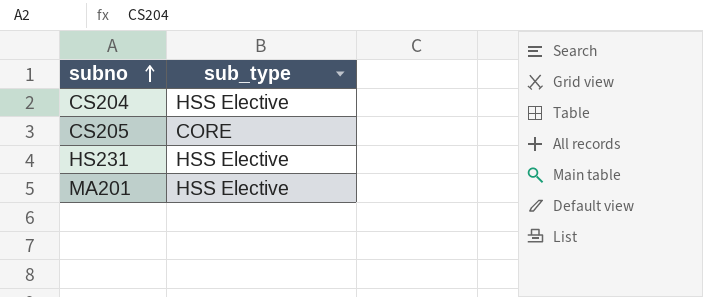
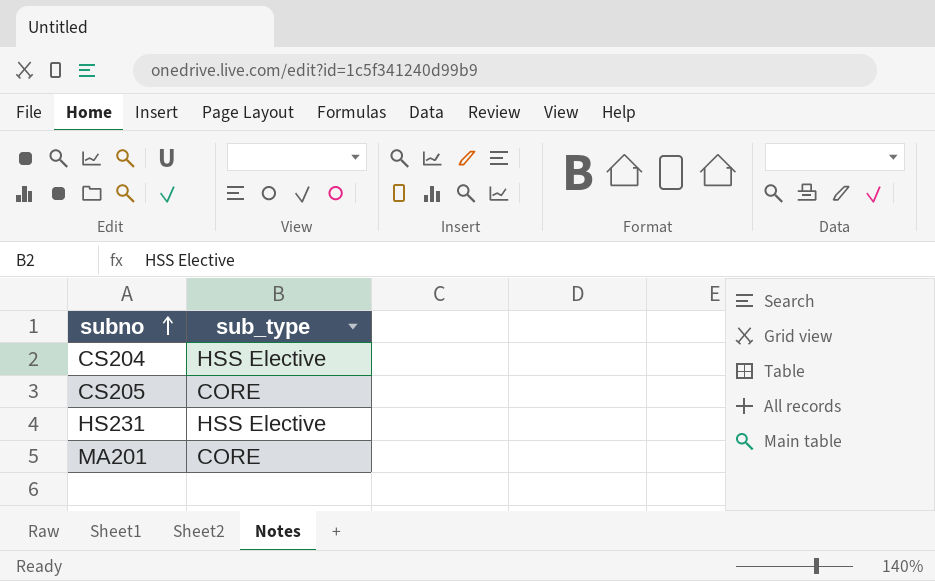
MA201 | sub_type: HSS Elective -> CORE

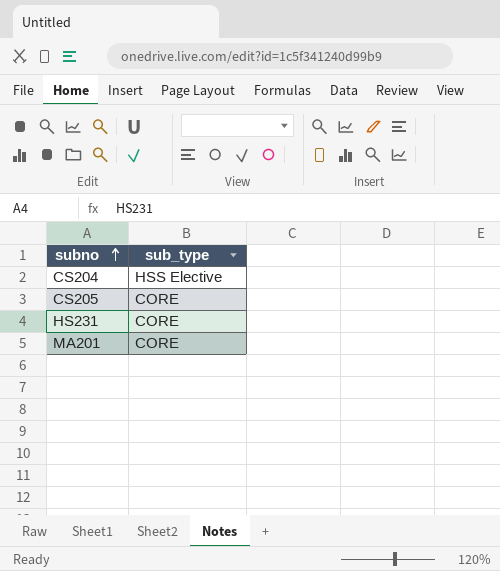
HS231 | sub_type: HSS Elective -> CORE

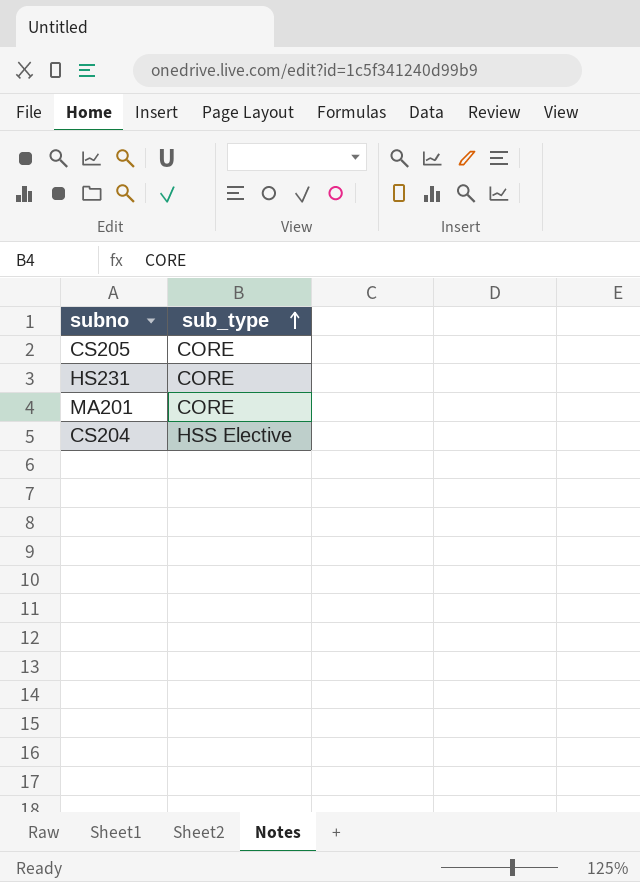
row order: subno ascending -> sub_type ascending

